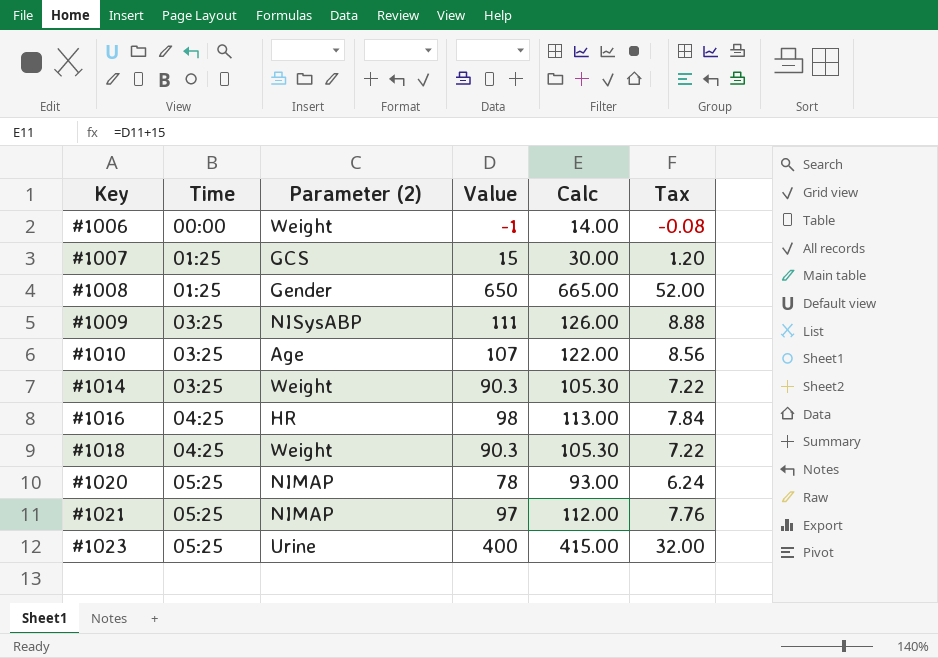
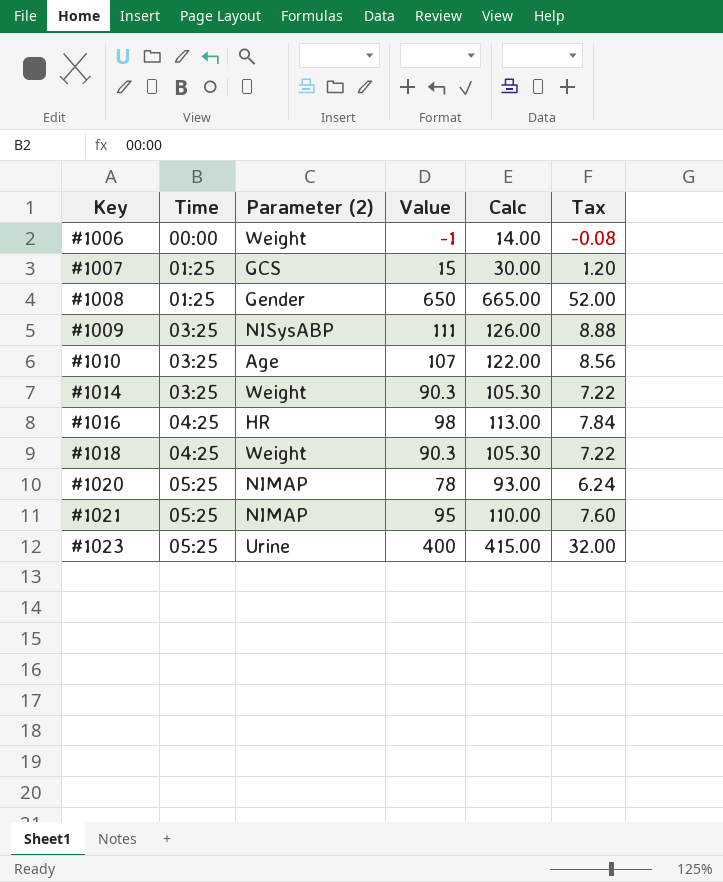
#1021 | Value: 97 -> 95
#1021 | Calc: 112.00 -> 110.00
#1021 | Tax: 7.76 -> 7.60

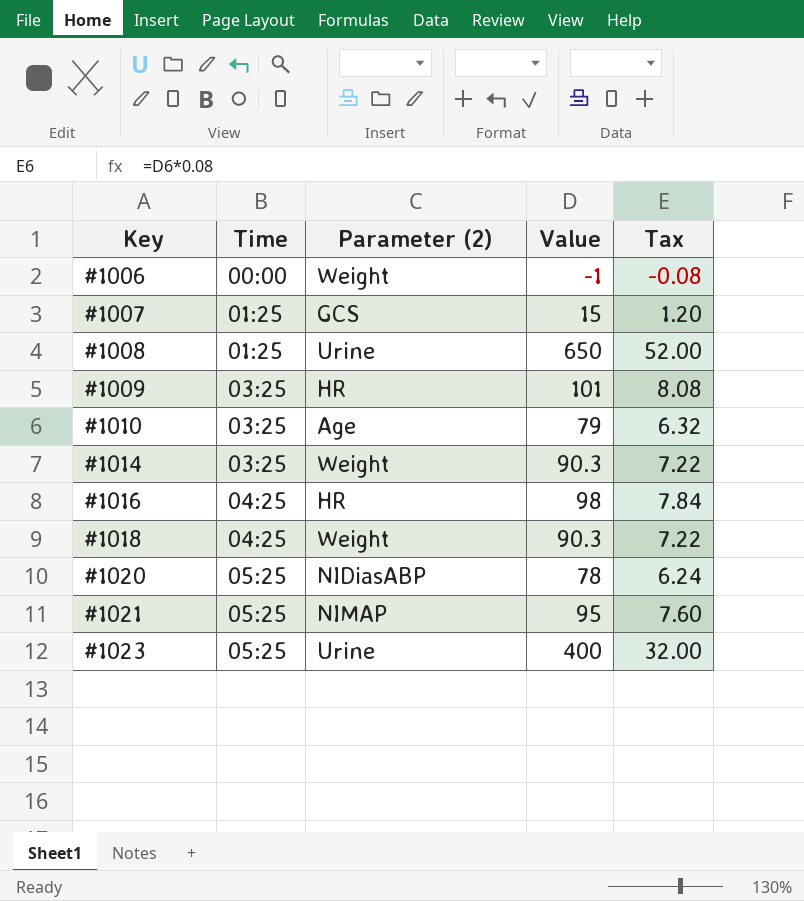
column Calc | formula: [Value] + 15 -> none
#1008 | Parameter (2): Gender -> Urine
#1009 | Parameter (2): NISysABP -> HR
#1009 | Value: 111 -> 101
#1009 | Tax: 8.88 -> 8.08
#1010 | Value: 107 -> 79
#1010 | Tax: 8.56 -> 6.32
#1020 | Parameter (2): NIMAP -> NIDiasABP

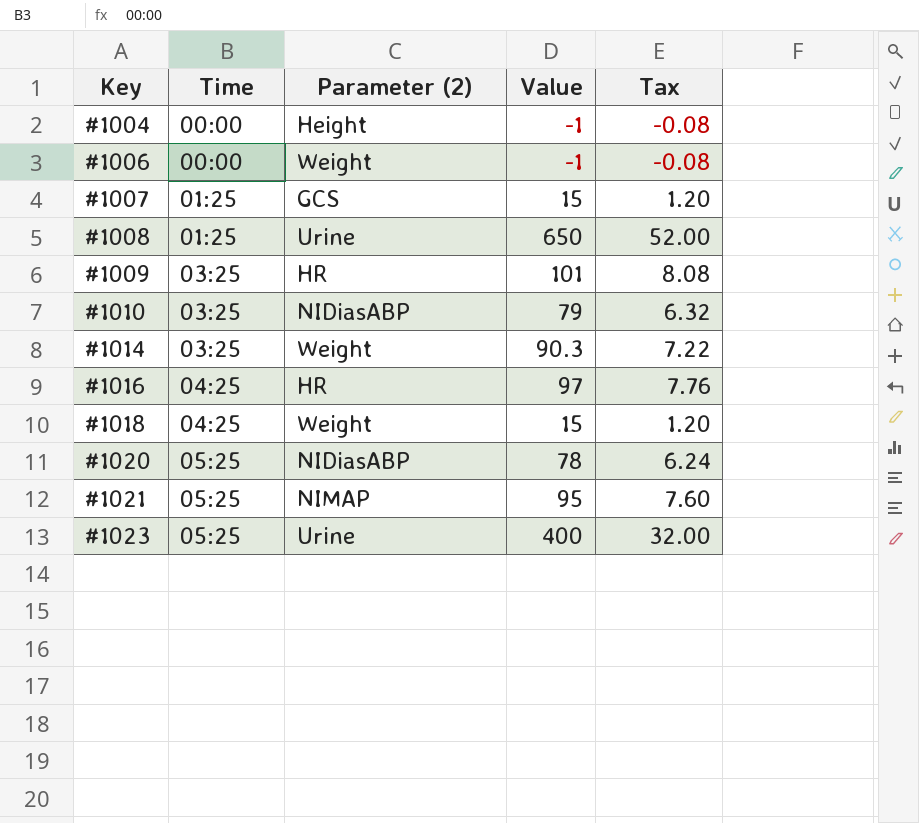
row #1004: none -> 00:00 | Height | -1 | -0.08
#1010 | Parameter (2): Age -> NIDiasABP
#1016 | Value: 98 -> 97
#1016 | Tax: 7.84 -> 7.76
#1018 | Value: 90.3 -> 15
#1018 | Tax: 7.22 -> 1.20

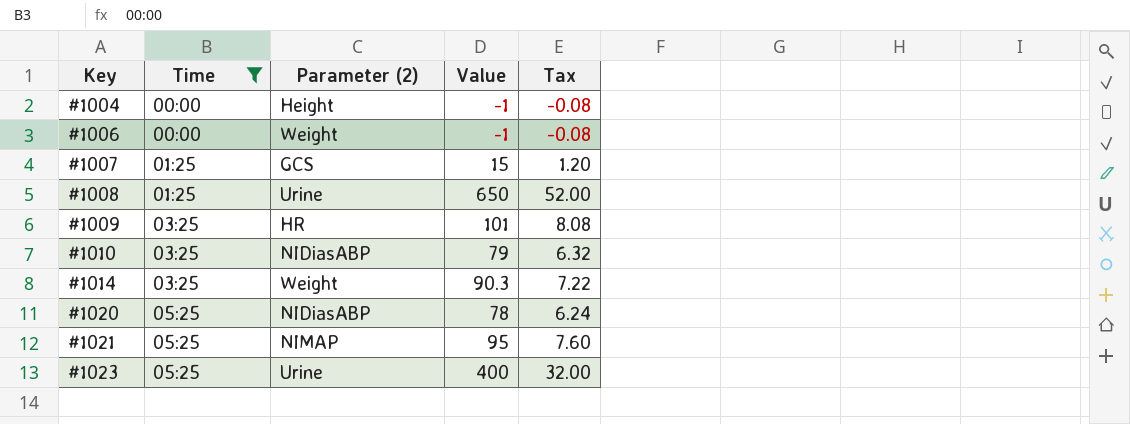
filter: none -> Time != 04:25

